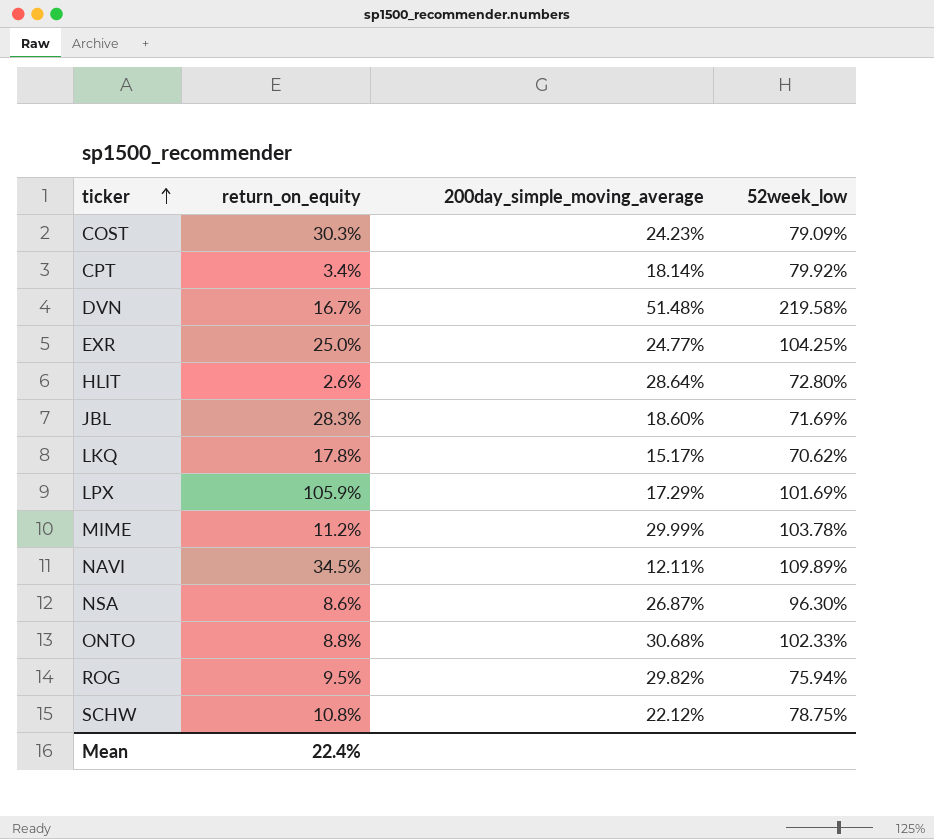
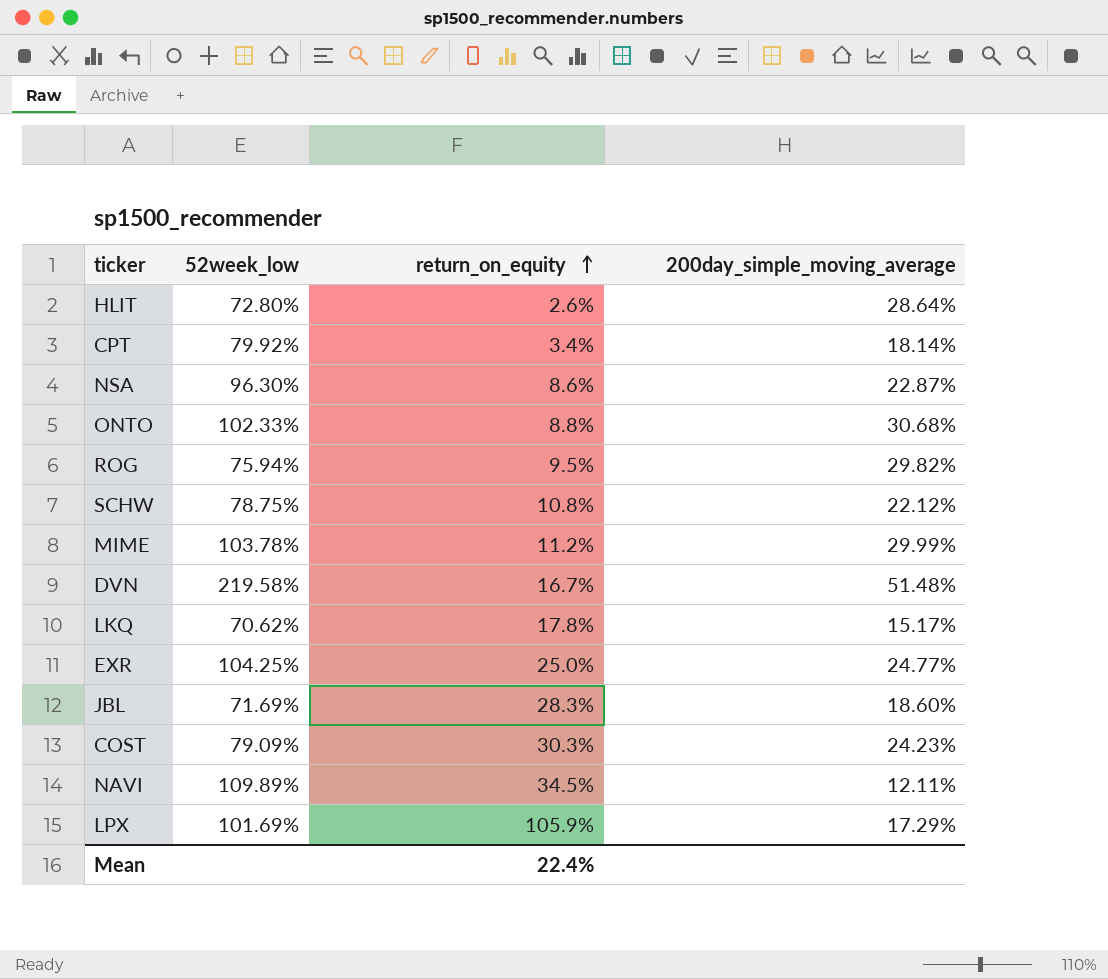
row order: ticker ascending -> return_on_equity ascending
column 52week_low | position: 4 -> 2
NSA | 200day_simple_moving_average: 26.87% -> 22.87%

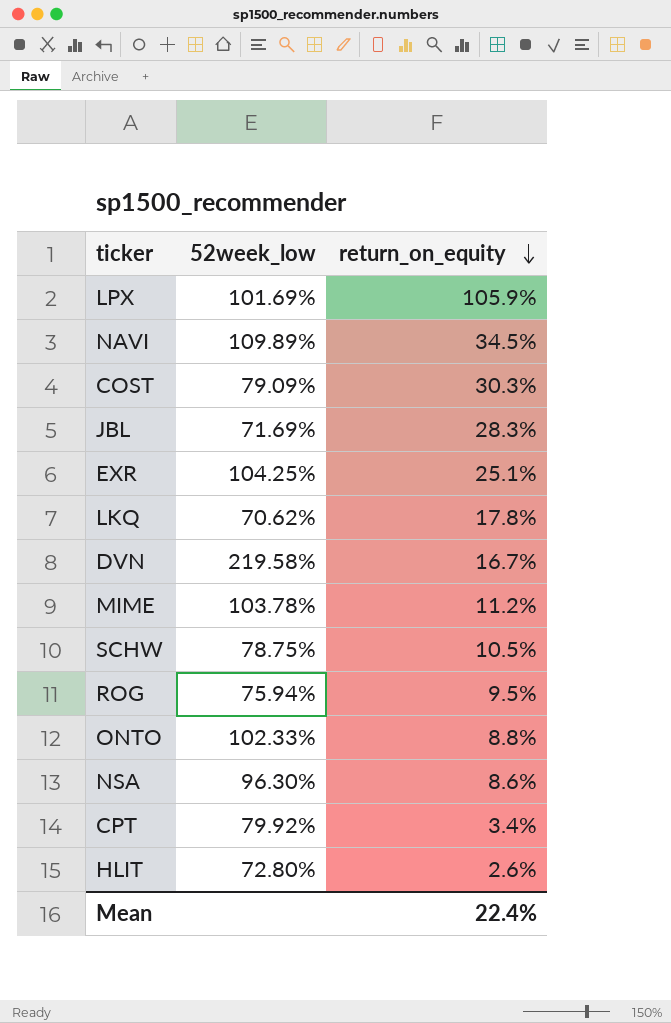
row order: return_on_equity ascending -> return_on_equity descending
column 200day_simple_moving_average | position: 4 -> none
EXR | return_on_equity: 25.0% -> 25.1%
SCHW | return_on_equity: 10.8% -> 10.5%

